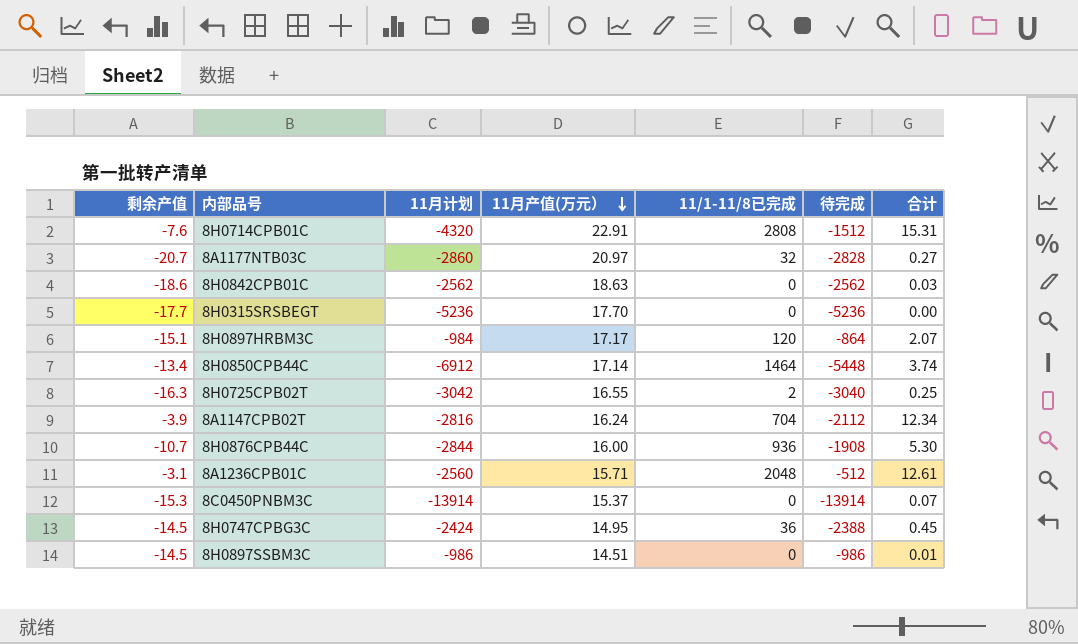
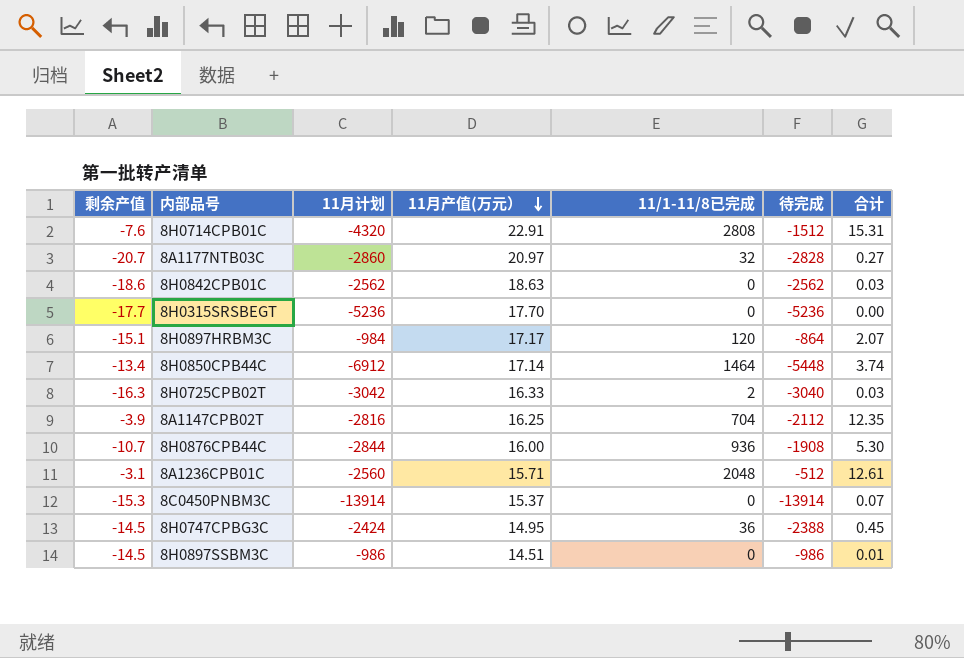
8H0725CPB02T | 11月产值(万元）: 16.55 -> 16.33
8H0725CPB02T | 合计: 0.25 -> 0.03
8A1147CPB02T | 11月产值(万元）: 16.24 -> 16.25
8A1147CPB02T | 合计: 12.34 -> 12.35

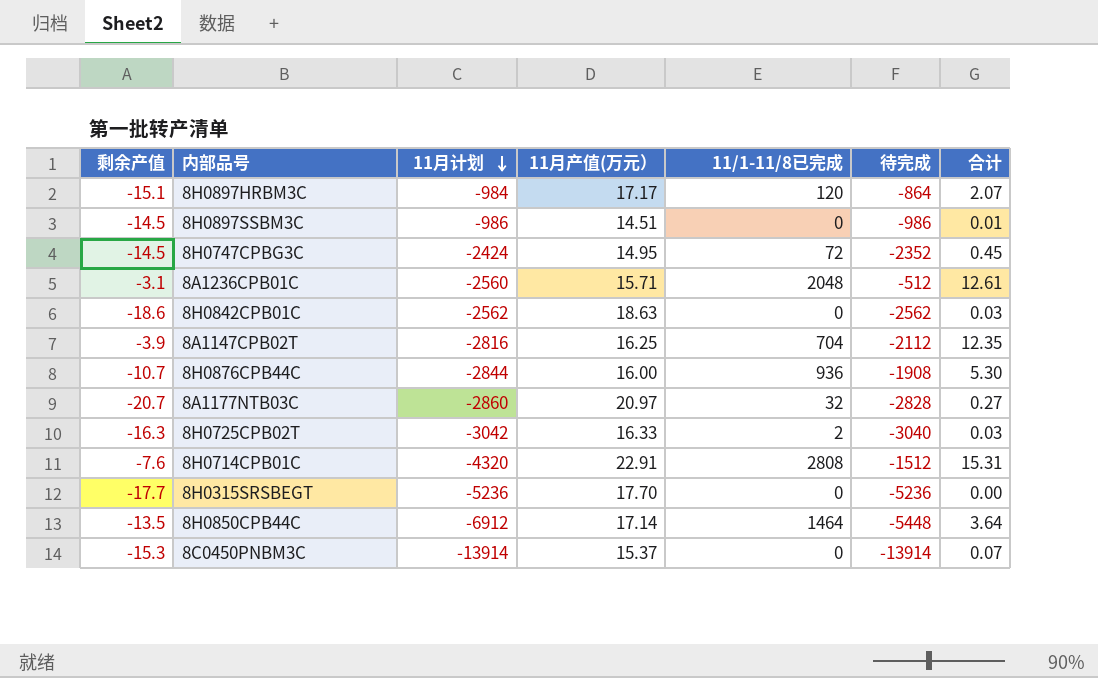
row order: 11月产值(万元） descending -> 11月计划 descending
8H0747CPBG3C | 11/1-11/8已完成: 36 -> 72
8H0747CPBG3C | 待完成: -2388 -> -2352
8H0850CPB44C | 剩余产值: -13.4 -> -13.5
8H0850CPB44C | 合计: 3.74 -> 3.64

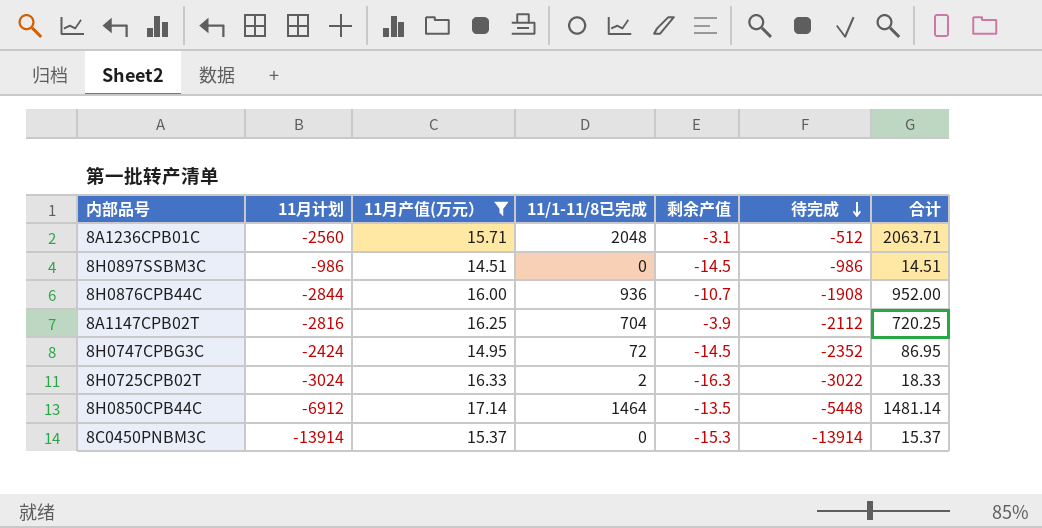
filter: none -> 11月产值(万元） <= 17.14
row order: 11月计划 descending -> 待完成 descending
column 剩余产值 | position: 1 -> 5
column 合计 | formula: [剩余产值] + [11月产值(万元）] -> [11月产值(万元）] + [11/1-11/8已完成]
8H0725CPB02T | 11月计划: -3042 -> -3024
8H0725CPB02T | 待完成: -3040 -> -3022

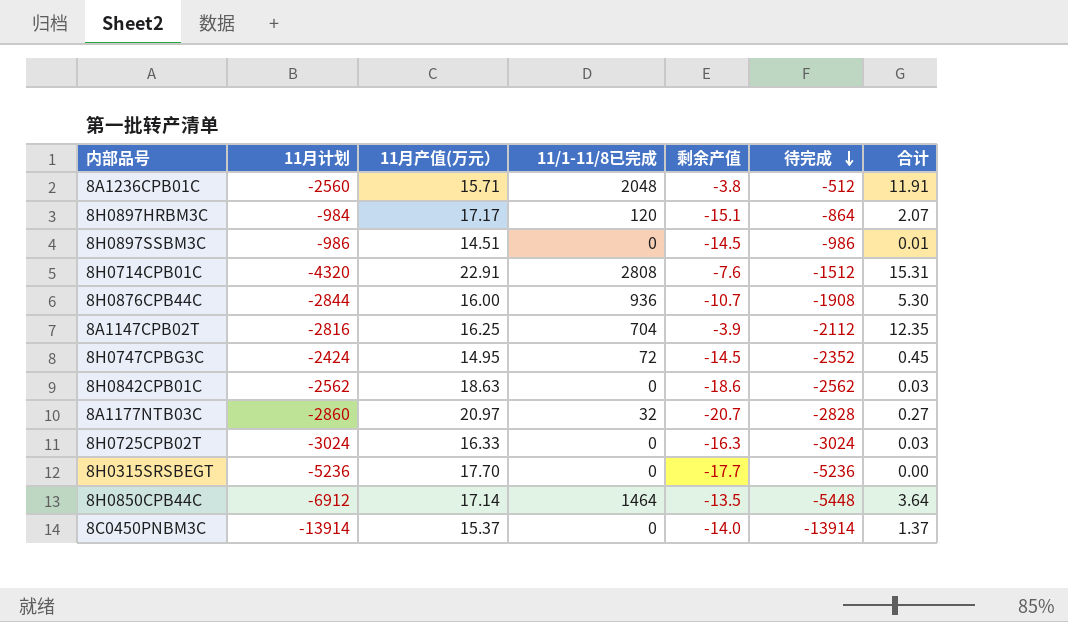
filter: 11月产值(万元） <= 17.14 -> none
column 合计 | formula: [11月产值(万元）] + [11/1-11/8已完成] -> [11月产值(万元）] + [剩余产值]
8A1236CPB01C | 剩余产值: -3.1 -> -3.8
8H0725CPB02T | 11/1-11/8已完成: 2 -> 0
8H0725CPB02T | 待完成: -3022 -> -3024
8C0450PNBM3C | 剩余产值: -15.3 -> -14.0

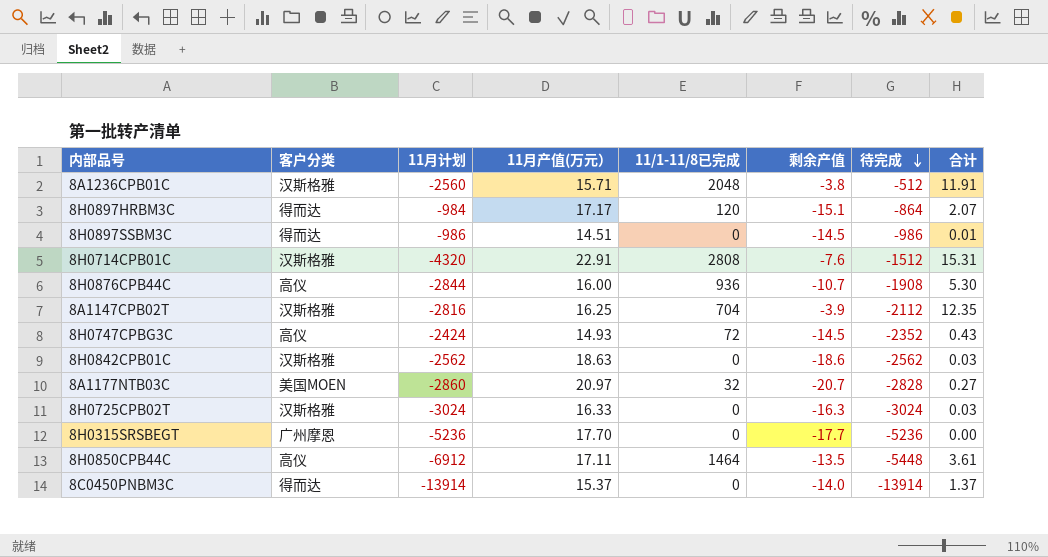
column 客户分类 | position: none -> 2
8H0747CPBG3C | 11月产值(万元）: 14.95 -> 14.93
8H0747CPBG3C | 合计: 0.45 -> 0.43
8H0850CPB44C | 11月产值(万元）: 17.14 -> 17.11
8H0850CPB44C | 合计: 3.64 -> 3.61

